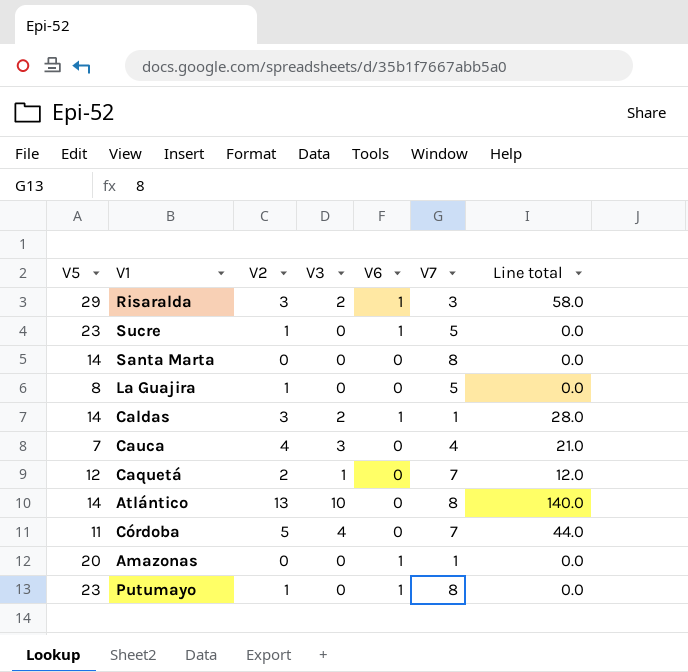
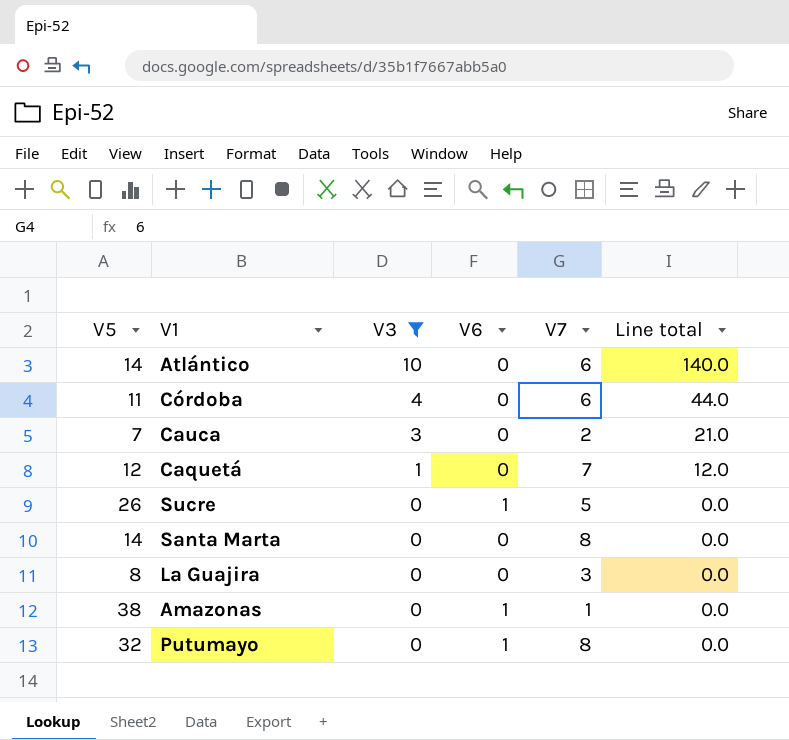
filter: none -> V3 != 2
row order: none -> V3 descending
column V2 | position: 3 -> none
Atlántico | V7: 8 -> 6
Córdoba | V7: 7 -> 6
Cauca | V7: 4 -> 2
Sucre | V5: 23 -> 26
La Guajira | V7: 5 -> 3
Amazonas | V5: 20 -> 38
Putumayo | V5: 23 -> 32

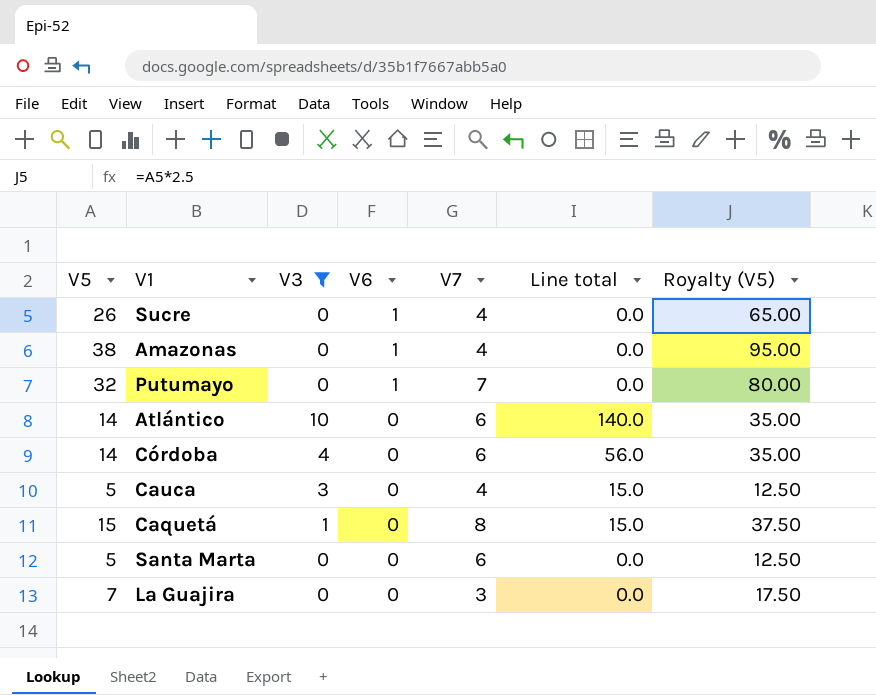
row order: V3 descending -> V6 descending
column Royalty (V5) | formula: none -> [V5] * 2.5
Sucre | V7: 5 -> 4
Amazonas | V7: 1 -> 4
Putumayo | V7: 8 -> 7
Córdoba | V5: 11 -> 14
Córdoba | Line total: 44.0 -> 56.0
Cauca | V5: 7 -> 5
Cauca | V7: 2 -> 4
Cauca | Line total: 21.0 -> 15.0
Caquetá | V5: 12 -> 15
Caquetá | V7: 7 -> 8
Caquetá | Line total: 12.0 -> 15.0
Santa Marta | V5: 14 -> 5
Santa Marta | V7: 8 -> 6
La Guajira | V5: 8 -> 7

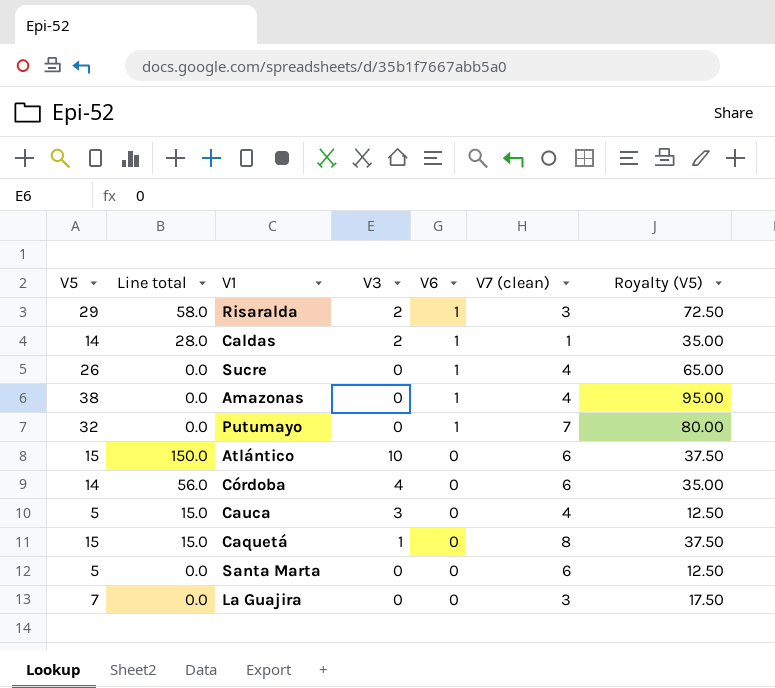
filter: V3 != 2 -> none
column Line total | position: 6 -> 2
column name: V7 -> V7 (clean)
Atlántico | V5: 14 -> 15
Atlántico | Line total: 140.0 -> 150.0
Atlántico | Royalty (V5): 35.00 -> 37.50

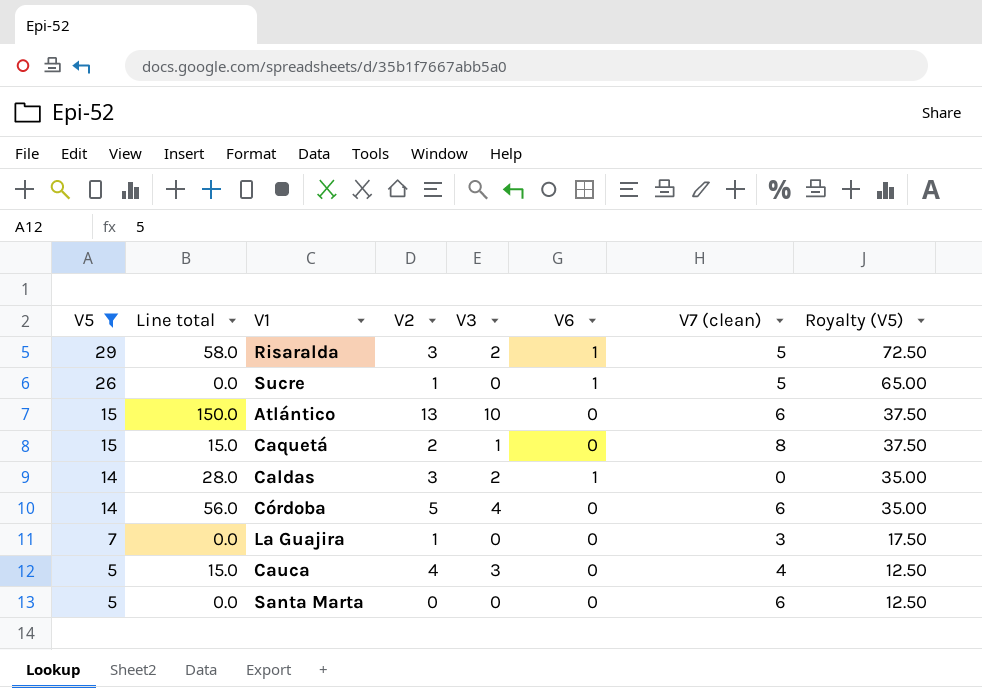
filter: none -> V5 <= 29
row order: V6 descending -> V5 descending
column V2 | position: none -> 4
Risaralda | V7 (clean): 3 -> 5
Sucre | V7 (clean): 4 -> 5
Caldas | V7 (clean): 1 -> 0

